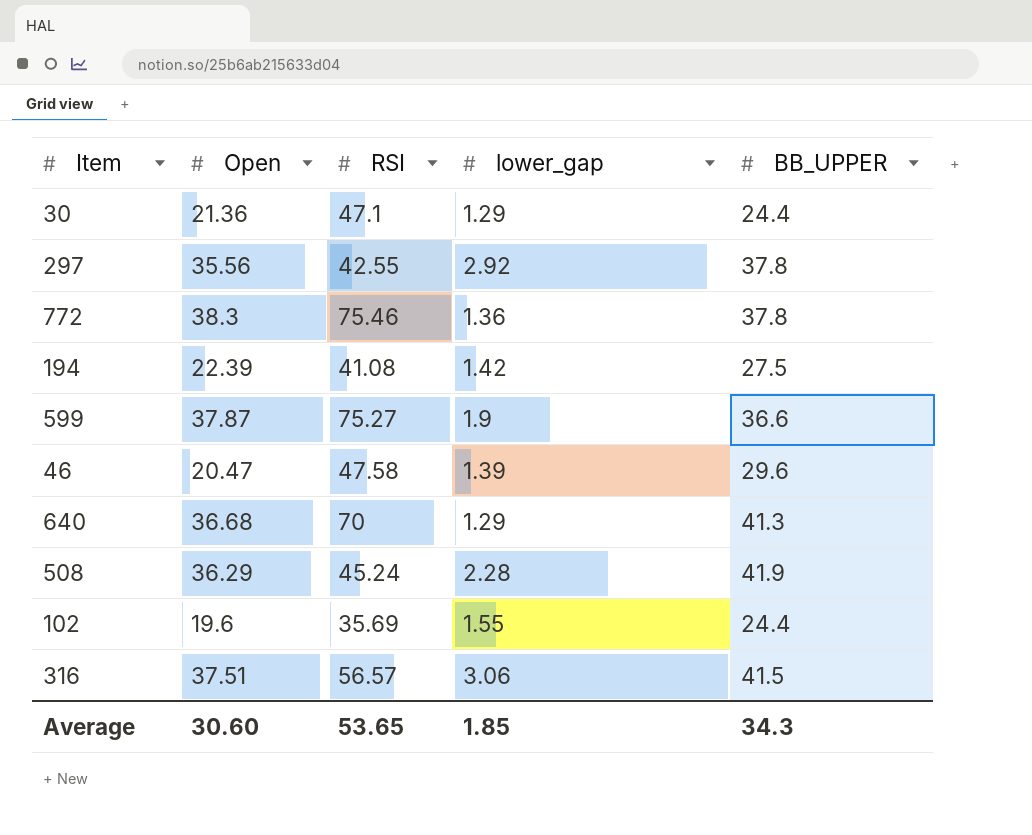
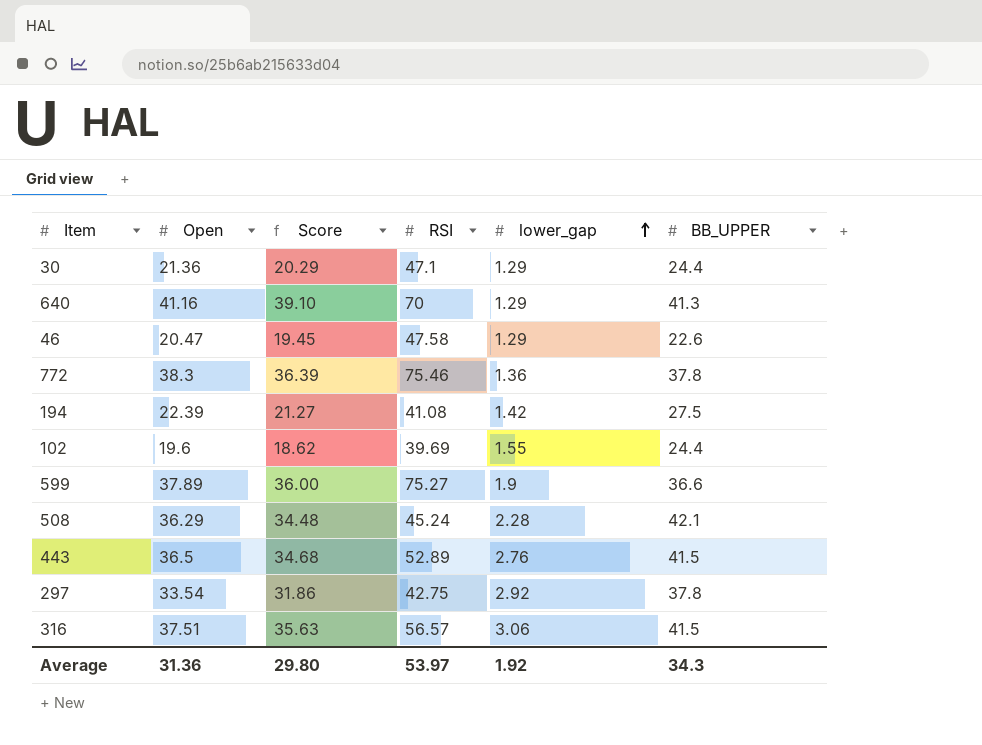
row order: none -> lower_gap ascending
column Score | formula: none -> [Open] * 0.95
640 | Open: 36.68 -> 41.16
46 | lower_gap: 1.39 -> 1.29
46 | BB_UPPER: 29.6 -> 22.6
102 | RSI: 35.69 -> 39.69
599 | Open: 37.87 -> 37.89
508 | BB_UPPER: 41.9 -> 42.1
row 443: none -> 36.5 | 34.68 | 52.89 | 2.76 | 41.5
297 | Open: 35.56 -> 33.54
297 | RSI: 42.55 -> 42.75
Average | Open: 30.60 -> 31.36
Average | RSI: 53.65 -> 53.97
Average | lower_gap: 1.85 -> 1.92

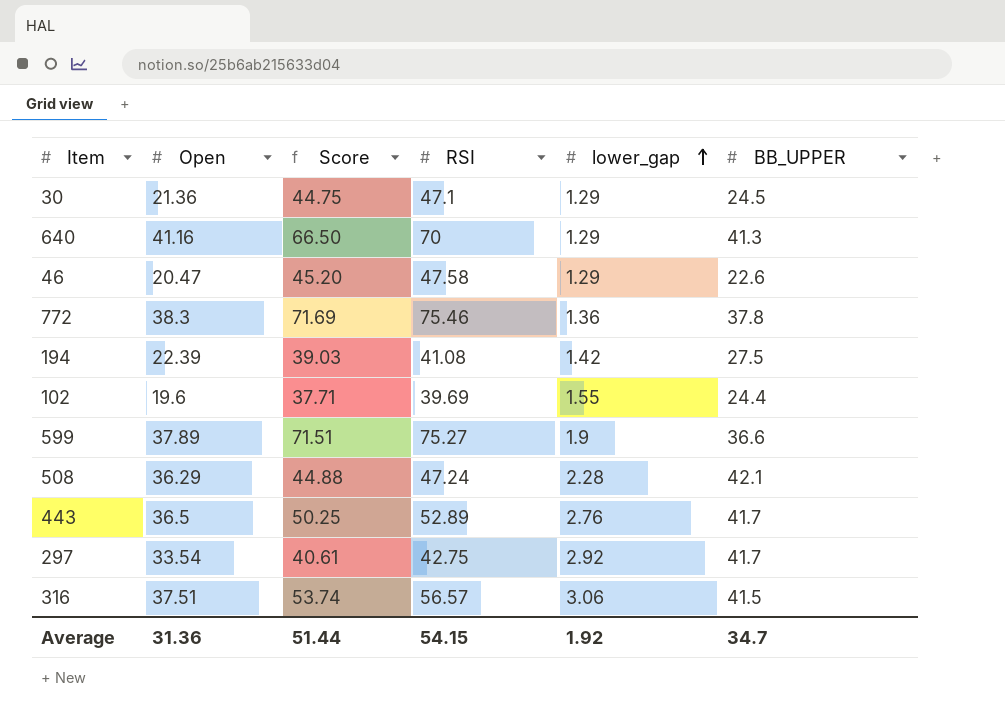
column Score | formula: [Open] * 0.95 -> [RSI] * 0.95
30 | BB_UPPER: 24.4 -> 24.5
508 | RSI: 45.24 -> 47.24
443 | BB_UPPER: 41.5 -> 41.7
297 | BB_UPPER: 37.8 -> 41.7
Average | Score: 29.80 -> 51.44
Average | RSI: 53.97 -> 54.15
Average | BB_UPPER: 34.3 -> 34.7

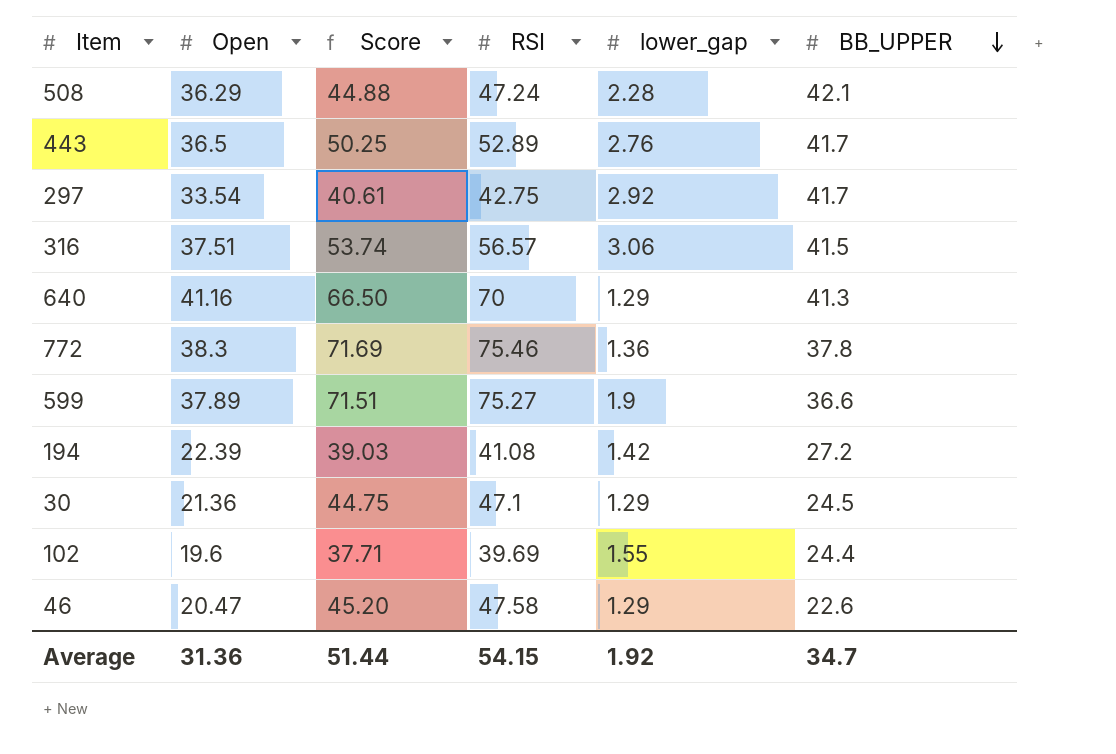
row order: lower_gap ascending -> BB_UPPER descending
194 | BB_UPPER: 27.5 -> 27.2

